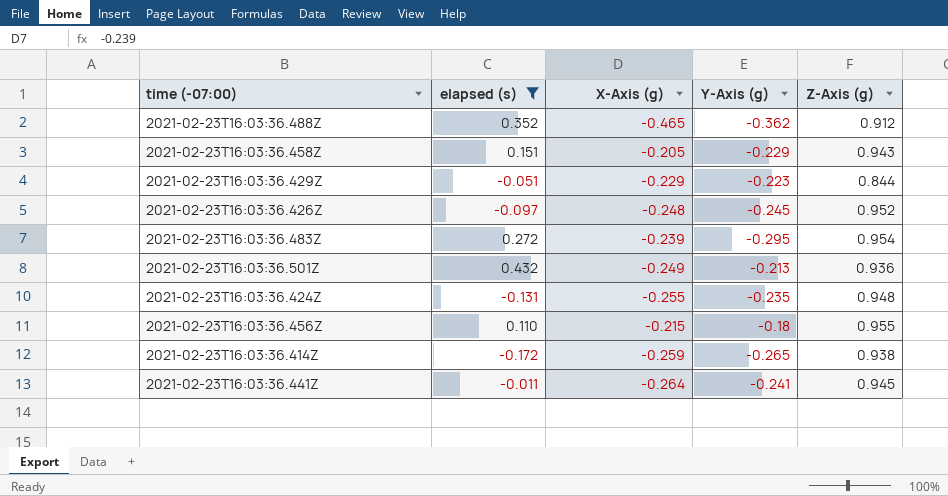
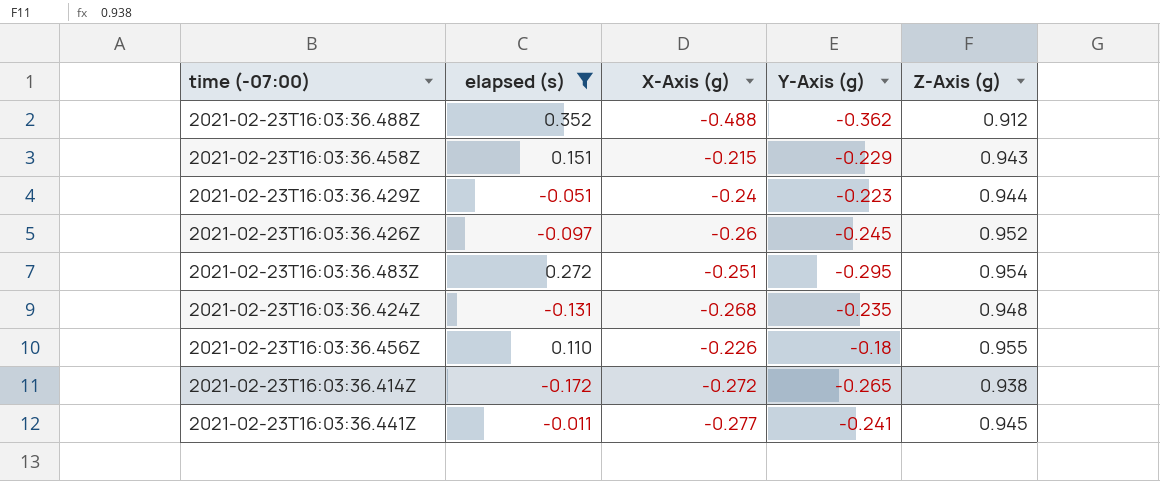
row 2021-02-23T16:03:36.501Z: 0.432 | -0.249 | -0.213 | 0.936 -> none
2021-02-23T16:03:36.488Z | X-Axis (g): -0.465 -> -0.488
2021-02-23T16:03:36.458Z | X-Axis (g): -0.205 -> -0.215
2021-02-23T16:03:36.429Z | X-Axis (g): -0.229 -> -0.24
2021-02-23T16:03:36.429Z | Z-Axis (g): 0.844 -> 0.944
2021-02-23T16:03:36.426Z | X-Axis (g): -0.248 -> -0.26
2021-02-23T16:03:36.483Z | X-Axis (g): -0.239 -> -0.251
2021-02-23T16:03:36.424Z | X-Axis (g): -0.255 -> -0.268
2021-02-23T16:03:36.456Z | X-Axis (g): -0.215 -> -0.226
2021-02-23T16:03:36.414Z | X-Axis (g): -0.259 -> -0.272
2021-02-23T16:03:36.441Z | X-Axis (g): -0.264 -> -0.277

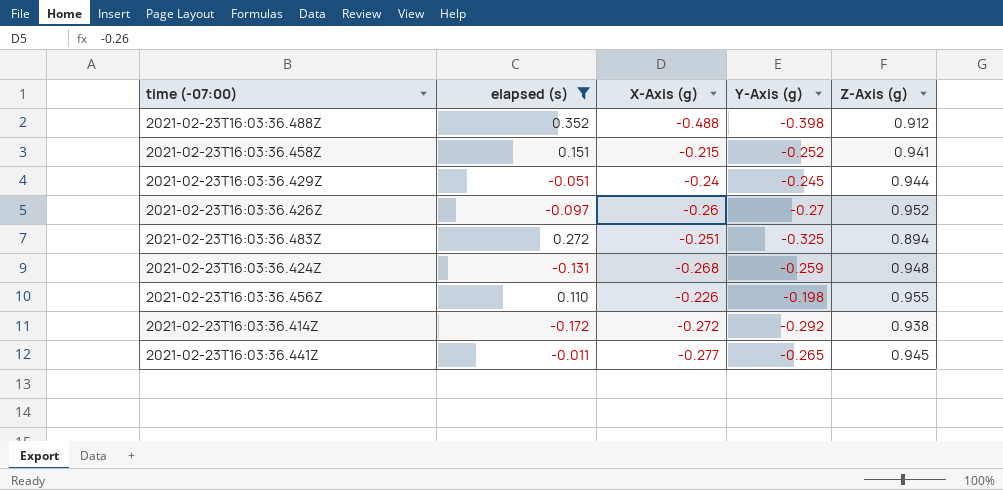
2021-02-23T16:03:36.488Z | Y-Axis (g): -0.362 -> -0.398
2021-02-23T16:03:36.458Z | Y-Axis (g): -0.229 -> -0.252
2021-02-23T16:03:36.458Z | Z-Axis (g): 0.943 -> 0.941
2021-02-23T16:03:36.429Z | Y-Axis (g): -0.223 -> -0.245
2021-02-23T16:03:36.426Z | Y-Axis (g): -0.245 -> -0.27
2021-02-23T16:03:36.483Z | Y-Axis (g): -0.295 -> -0.325
2021-02-23T16:03:36.483Z | Z-Axis (g): 0.954 -> 0.894
2021-02-23T16:03:36.424Z | Y-Axis (g): -0.235 -> -0.259
2021-02-23T16:03:36.456Z | Y-Axis (g): -0.18 -> -0.198
2021-02-23T16:03:36.414Z | Y-Axis (g): -0.265 -> -0.292
2021-02-23T16:03:36.441Z | Y-Axis (g): -0.241 -> -0.265

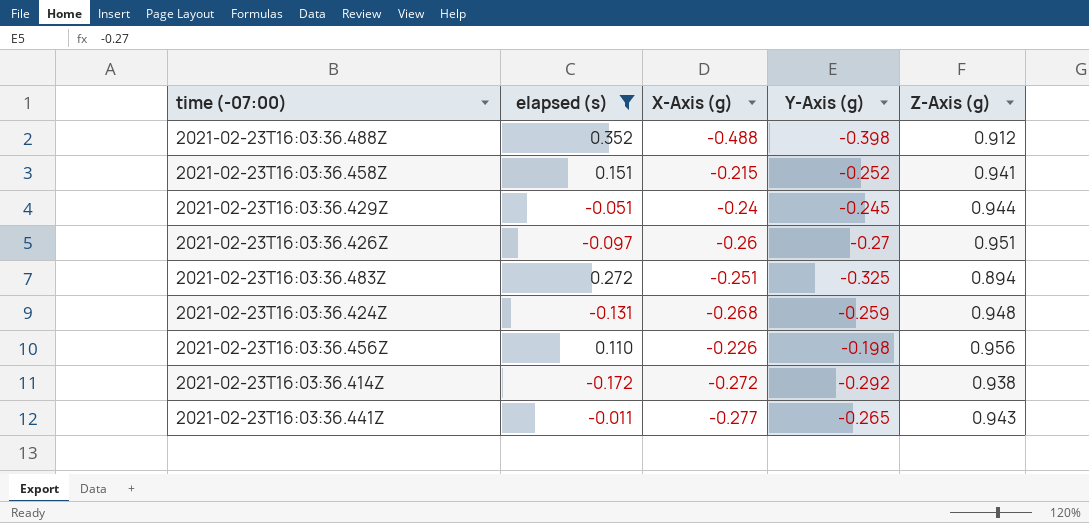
2021-02-23T16:03:36.426Z | Z-Axis (g): 0.952 -> 0.951
2021-02-23T16:03:36.456Z | Z-Axis (g): 0.955 -> 0.956
2021-02-23T16:03:36.441Z | Z-Axis (g): 0.945 -> 0.943

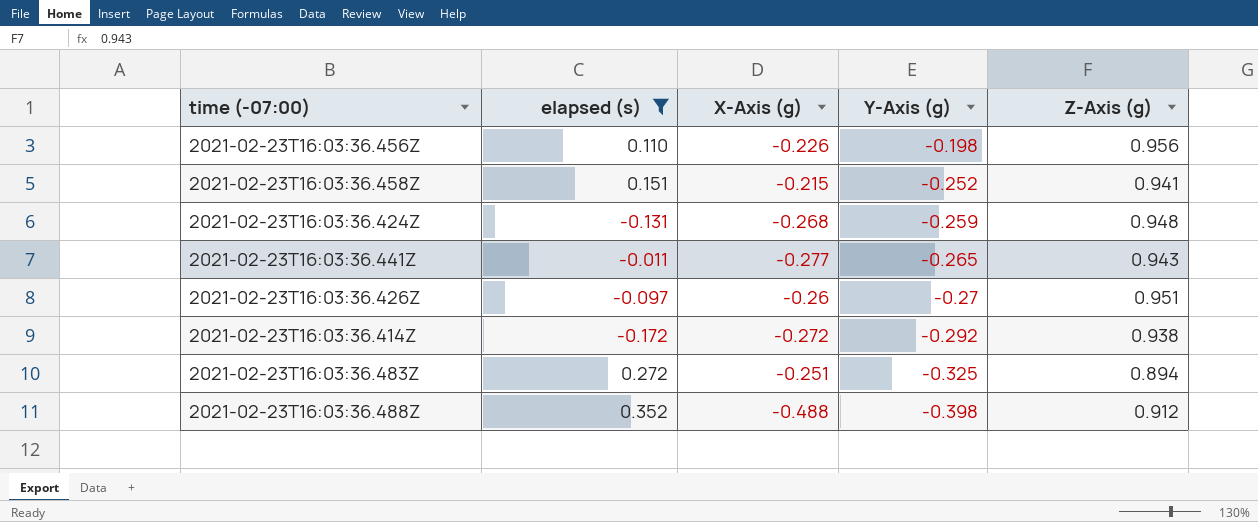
row order: none -> Y-Axis (g) descending
row 2021-02-23T16:03:36.429Z: -0.051 | -0.24 | -0.245 | 0.944 -> none

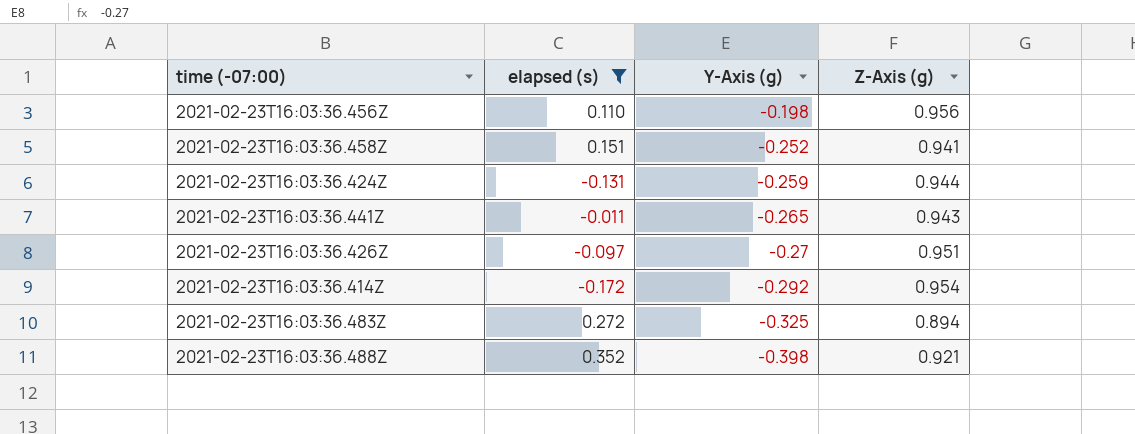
column X-Axis (g) | position: 3 -> none
2021-02-23T16:03:36.424Z | Z-Axis (g): 0.948 -> 0.944
2021-02-23T16:03:36.414Z | Z-Axis (g): 0.938 -> 0.954
2021-02-23T16:03:36.488Z | Z-Axis (g): 0.912 -> 0.921

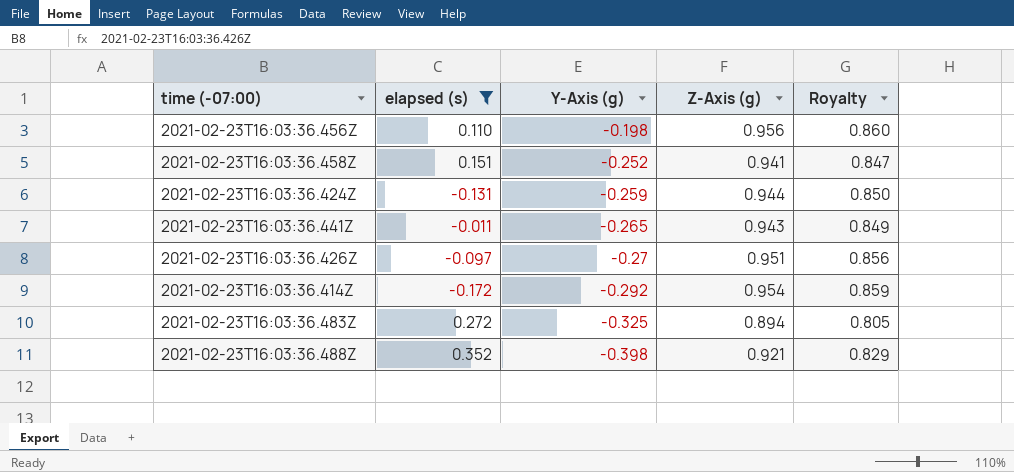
column Royalty | formula: none -> [Z-Axis (g)] * 0.9

